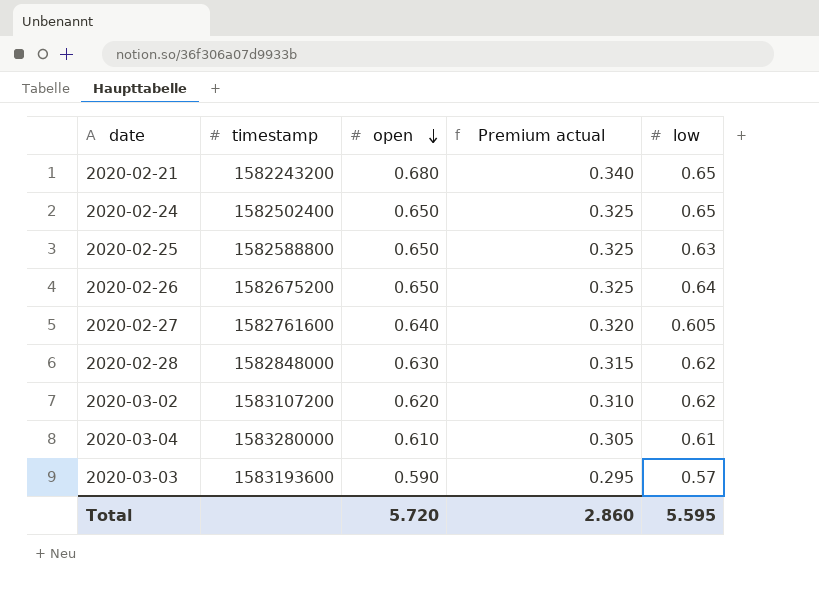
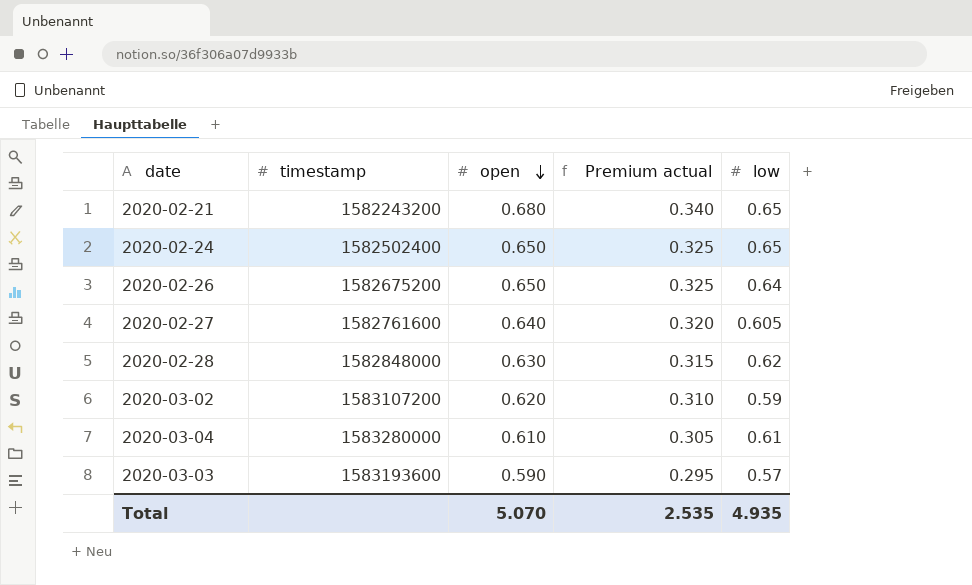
row 2020-02-25: 1582588800 | 0.650 | 0.325 | 0.63 -> none
2020-03-02 | low: 0.62 -> 0.59
Total | open: 5.720 -> 5.070
Total | Premium actual: 2.860 -> 2.535
Total | low: 5.595 -> 4.935

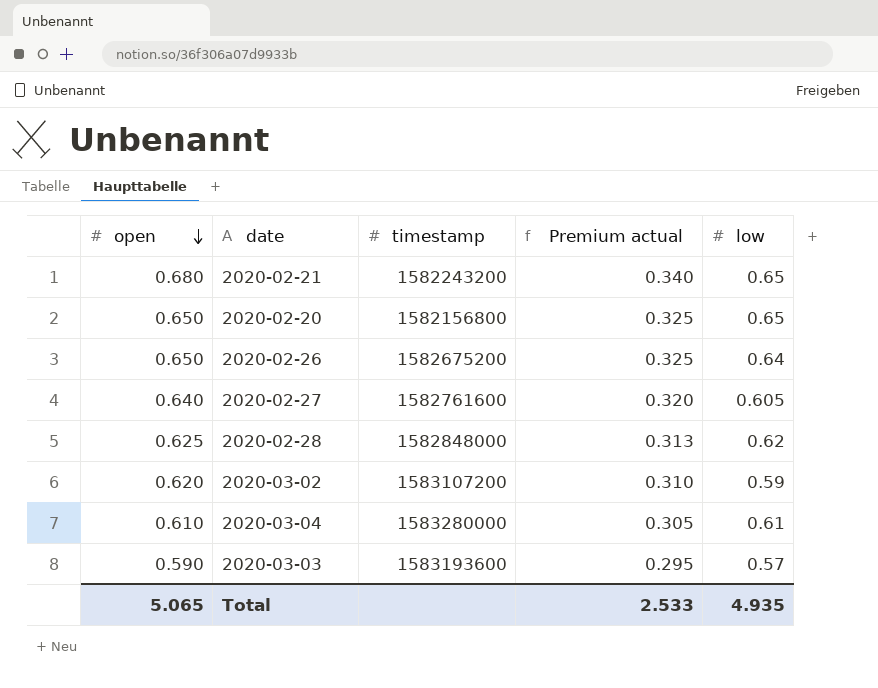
column open | position: 3 -> 1
row 2020-02-24: 1582502400 | 0.650 | 0.325 | 0.65 -> none
row 2020-02-20: none -> 0.650 | 1582156800 | 0.325 | 0.65
2020-02-28 | open: 0.630 -> 0.625
2020-02-28 | Premium actual: 0.315 -> 0.313
Total | open: 5.070 -> 5.065
Total | Premium actual: 2.535 -> 2.533

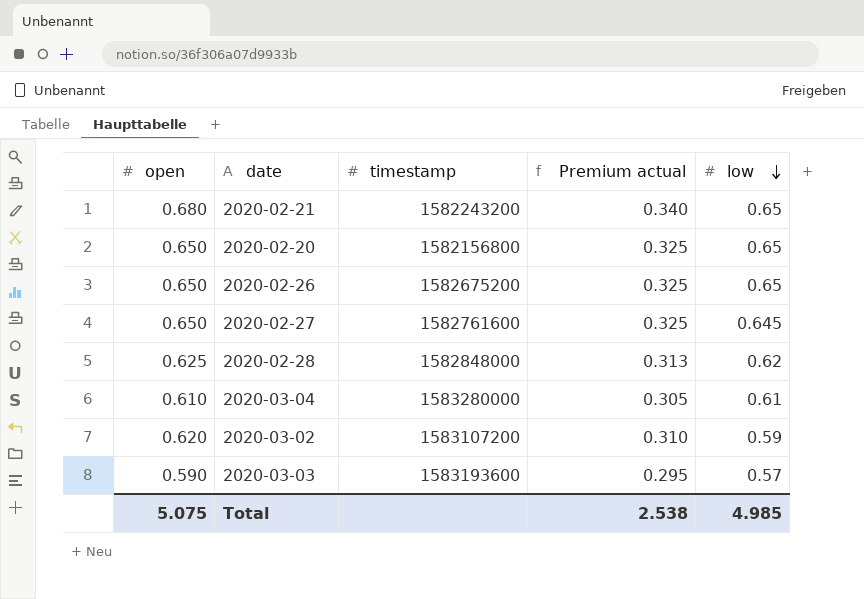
row order: open descending -> low descending
2020-02-26 | low: 0.64 -> 0.65
2020-02-27 | open: 0.640 -> 0.650
2020-02-27 | Premium actual: 0.320 -> 0.325
2020-02-27 | low: 0.605 -> 0.645
Total | open: 5.065 -> 5.075
Total | Premium actual: 2.533 -> 2.538
Total | low: 4.935 -> 4.985

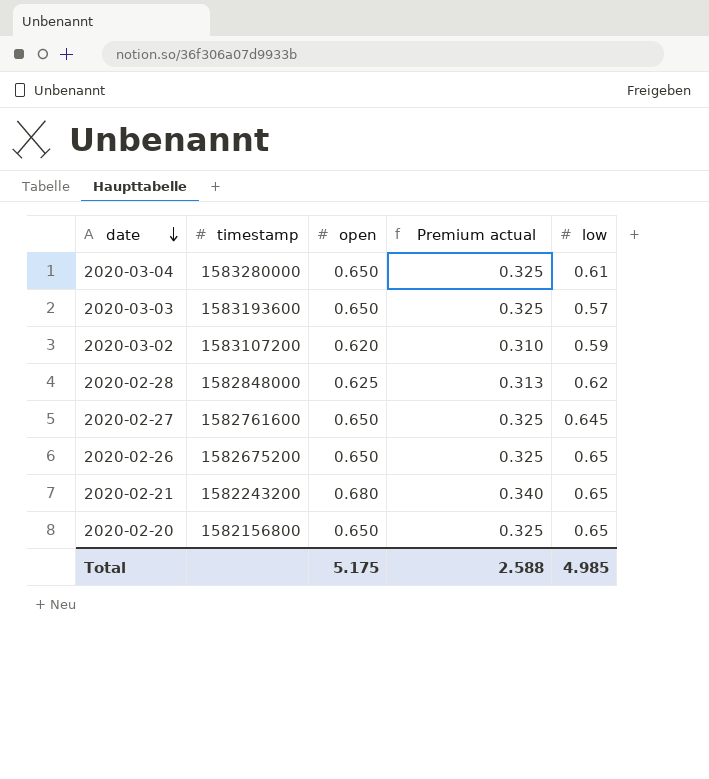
row order: low descending -> date descending
column open | position: 1 -> 3
2020-03-04 | open: 0.610 -> 0.650
2020-03-04 | Premium actual: 0.305 -> 0.325
2020-03-03 | open: 0.590 -> 0.650
2020-03-03 | Premium actual: 0.295 -> 0.325
Total | open: 5.075 -> 5.175
Total | Premium actual: 2.538 -> 2.588

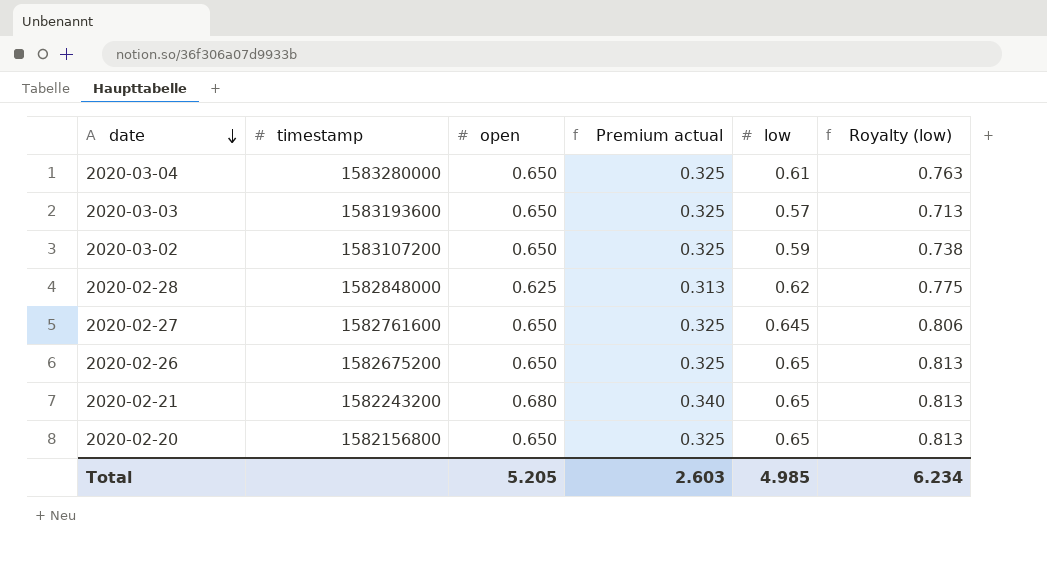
column Royalty (low) | formula: none -> [low] * 1.25
2020-03-02 | open: 0.620 -> 0.650
2020-03-02 | Premium actual: 0.310 -> 0.325
Total | open: 5.175 -> 5.205
Total | Premium actual: 2.588 -> 2.603

